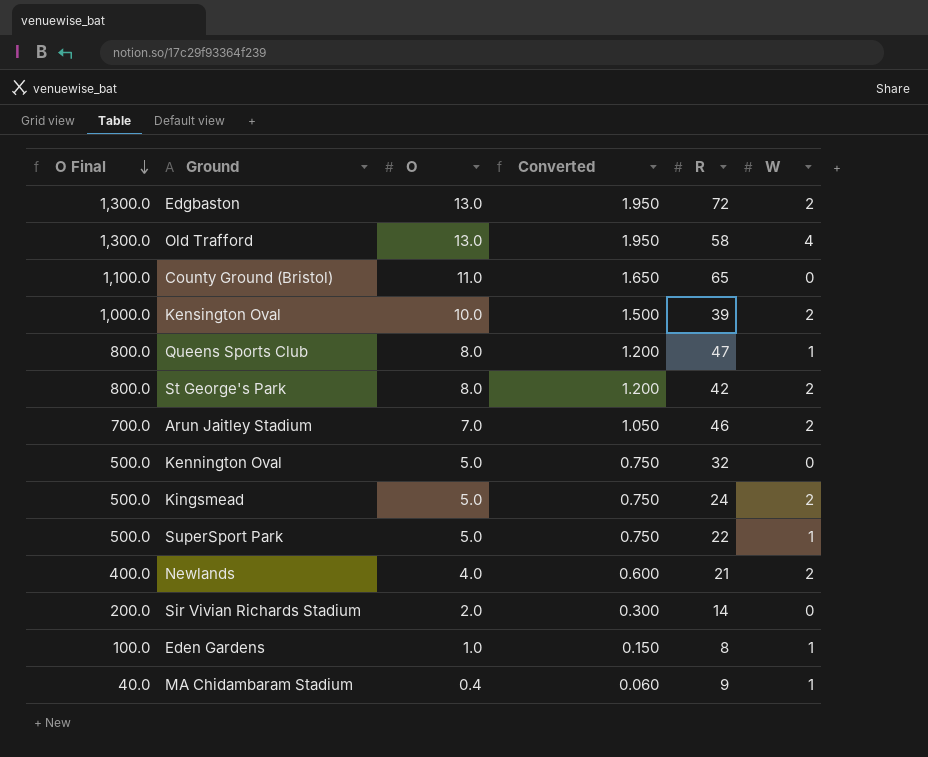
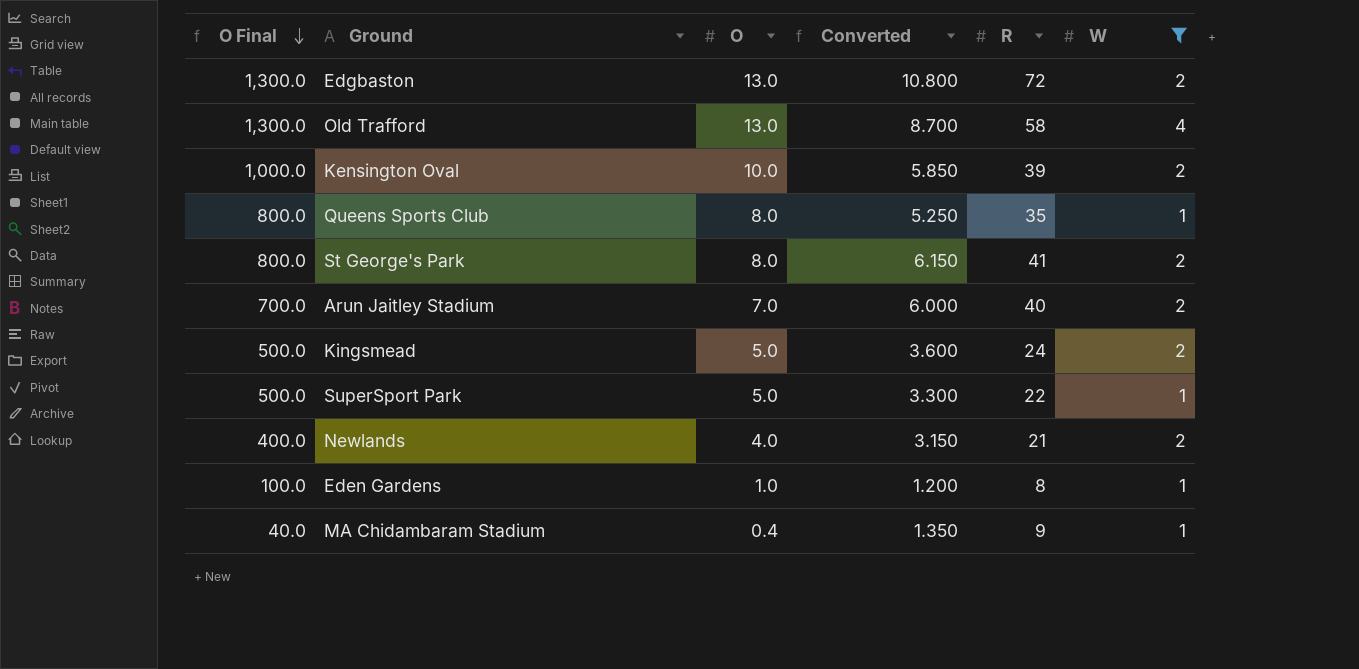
filter: none -> W != 0
column Converted | formula: [O] * 0.15 -> [R] * 0.15
Queens Sports Club | R: 47 -> 35
St George's Park | R: 42 -> 41
Arun Jaitley Stadium | R: 46 -> 40

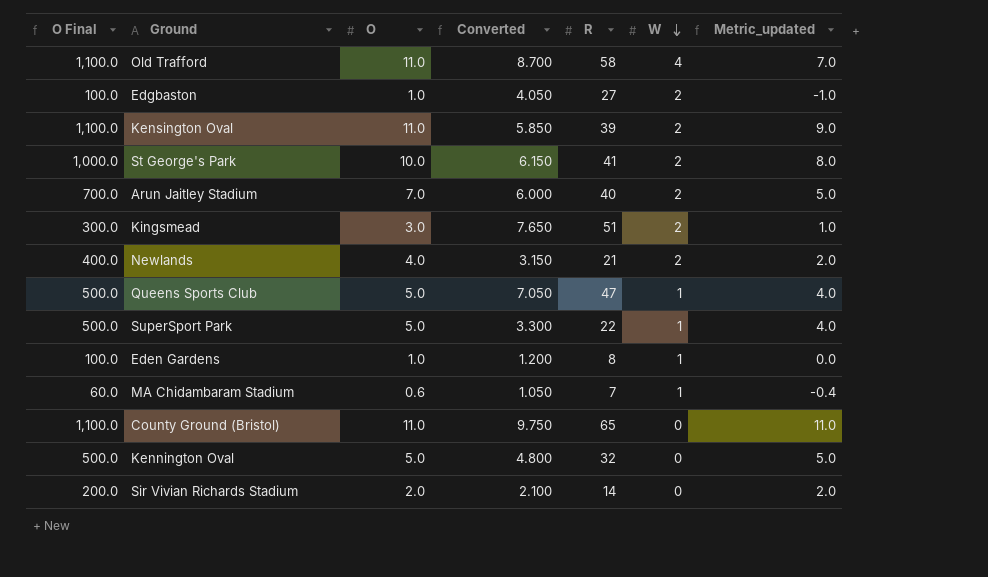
filter: W != 0 -> none
row order: O Final descending -> W descending
column Metric_updated | formula: none -> [O] - [W]
Old Trafford | O Final: 1,300.0 -> 1,100.0
Old Trafford | O: 13.0 -> 11.0
Edgbaston | O Final: 1,300.0 -> 100.0
Edgbaston | O: 13.0 -> 1.0
Edgbaston | Converted: 10.800 -> 4.050
Edgbaston | R: 72 -> 27
Kensington Oval | O Final: 1,000.0 -> 1,100.0
Kensington Oval | O: 10.0 -> 11.0
St George's Park | O Final: 800.0 -> 1,000.0
St George's Park | O: 8.0 -> 10.0
Kingsmead | O Final: 500.0 -> 300.0
Kingsmead | O: 5.0 -> 3.0
Kingsmead | Converted: 3.600 -> 7.650
Kingsmead | R: 24 -> 51
Queens Sports Club | O Final: 800.0 -> 500.0
Queens Sports Club | O: 8.0 -> 5.0
Queens Sports Club | Converted: 5.250 -> 7.050
Queens Sports Club | R: 35 -> 47
MA Chidambaram Stadium | O Final: 40.0 -> 60.0
MA Chidambaram Stadium | O: 0.4 -> 0.6
MA Chidambaram Stadium | Converted: 1.350 -> 1.050
MA Chidambaram Stadium | R: 9 -> 7

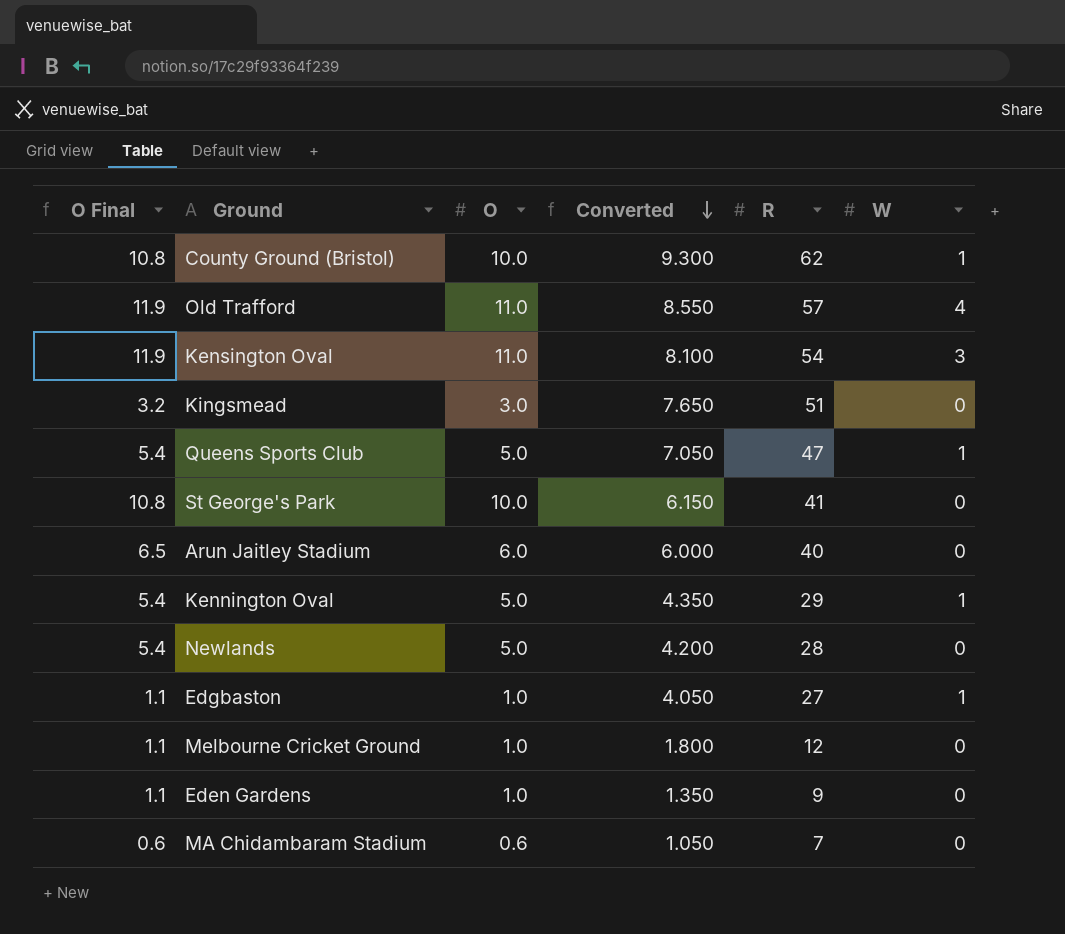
row order: W descending -> Converted descending
column Metric_updated | formula: [O] - [W] -> none
column O Final | formula: [O] * 100 -> [O] * 1.08
row SuperSport Park: 500.0 | 5.0 | 3.300 | 22 | 1 | 4.0 -> none
row Sir Vivian Richards Stadium: 200.0 | 2.0 | 2.100 | 14 | 0 | 2.0 -> none
County Ground (Bristol) | O: 11.0 -> 10.0
County Ground (Bristol) | Converted: 9.750 -> 9.300
County Ground (Bristol) | R: 65 -> 62
County Ground (Bristol) | W: 0 -> 1
Old Trafford | Converted: 8.700 -> 8.550
Old Trafford | R: 58 -> 57
Kensington Oval | Converted: 5.850 -> 8.100
Kensington Oval | R: 39 -> 54
Kensington Oval | W: 2 -> 3
Kingsmead | W: 2 -> 0
St George's Park | W: 2 -> 0
Arun Jaitley Stadium | O: 7.0 -> 6.0
Arun Jaitley Stadium | W: 2 -> 0
Kennington Oval | Converted: 4.800 -> 4.350
Kennington Oval | R: 32 -> 29
Kennington Oval | W: 0 -> 1
Newlands | O: 4.0 -> 5.0
Newlands | Converted: 3.150 -> 4.200
Newlands | R: 21 -> 28
Newlands | W: 2 -> 0
Edgbaston | W: 2 -> 1
row Melbourne Cricket Ground: none -> 1.1 | 1.0 | 1.800 | 12 | 0
Eden Gardens | Converted: 1.200 -> 1.350
Eden Gardens | R: 8 -> 9
Eden Gardens | W: 1 -> 0
MA Chidambaram Stadium | W: 1 -> 0

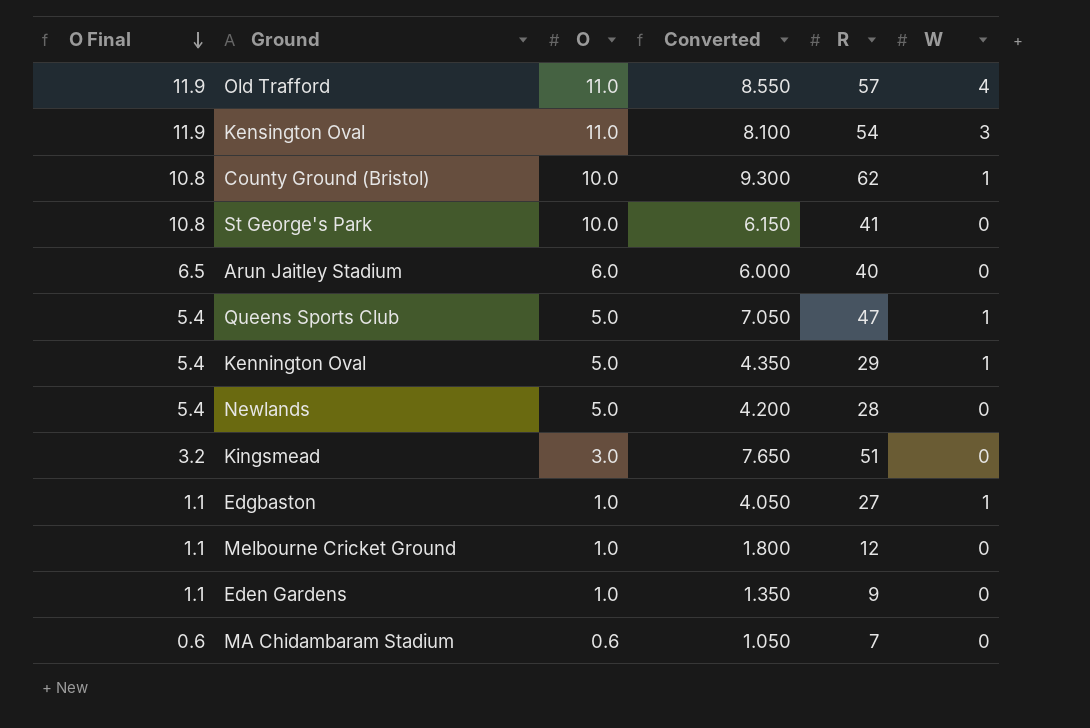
row order: Converted descending -> O Final descending

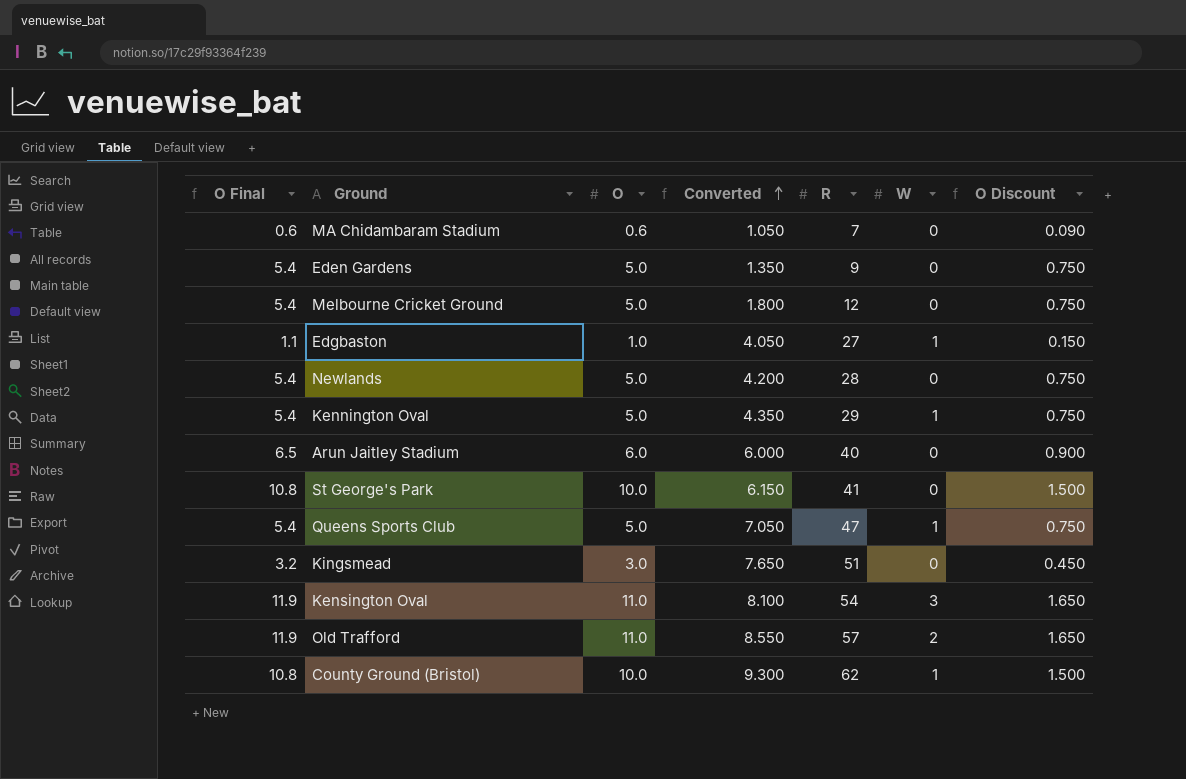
row order: O Final descending -> Converted ascending
column O Discount | formula: none -> [O] * 0.15
Eden Gardens | O Final: 1.1 -> 5.4
Eden Gardens | O: 1.0 -> 5.0
Melbourne Cricket Ground | O Final: 1.1 -> 5.4
Melbourne Cricket Ground | O: 1.0 -> 5.0
Old Trafford | W: 4 -> 2

